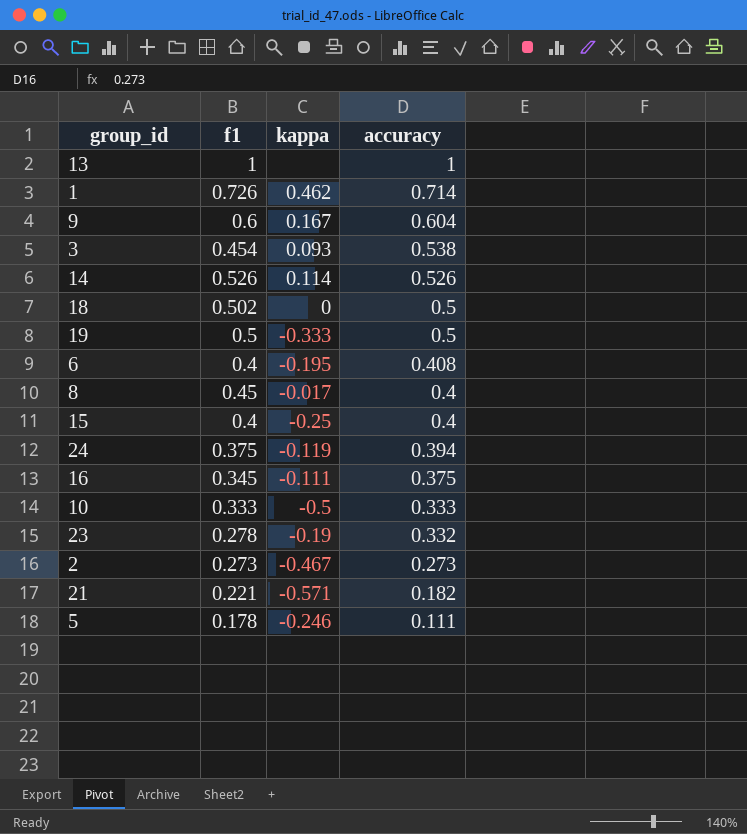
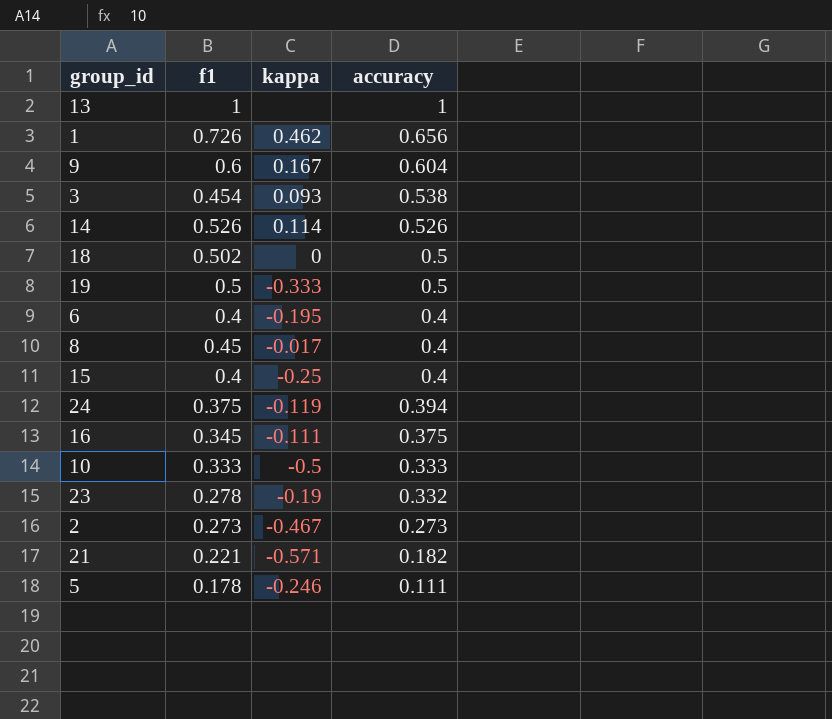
1 | accuracy: 0.714 -> 0.656
6 | accuracy: 0.408 -> 0.4

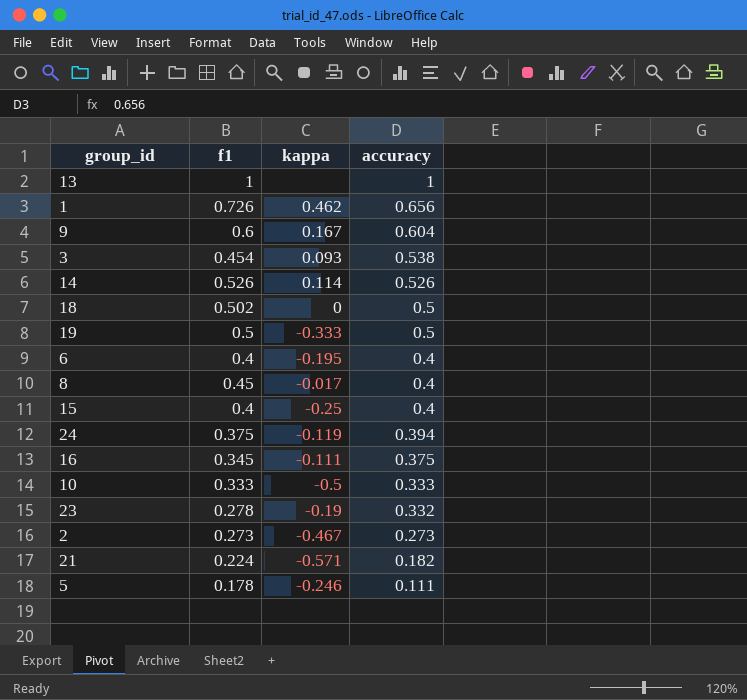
21 | f1: 0.221 -> 0.224

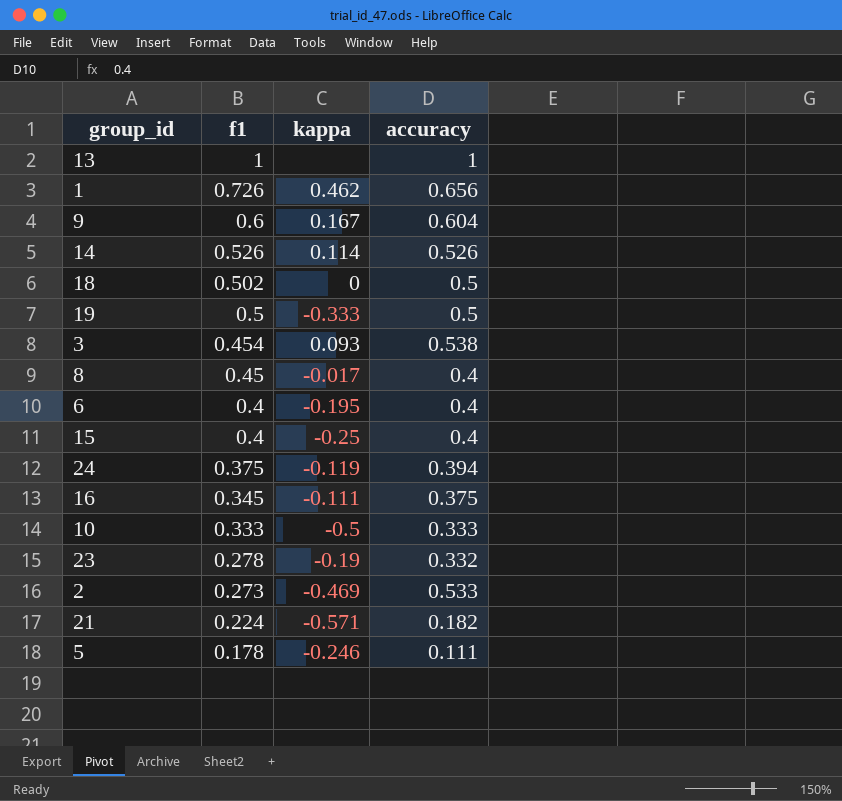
row order: accuracy descending -> f1 descending
2 | kappa: -0.467 -> -0.469
2 | accuracy: 0.273 -> 0.533

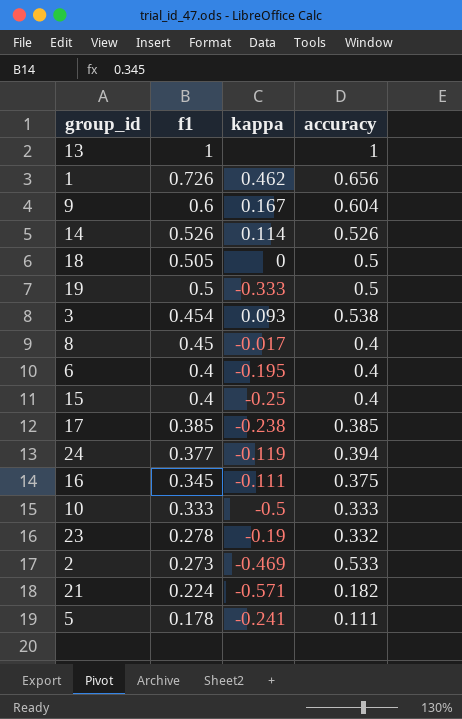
18 | f1: 0.502 -> 0.505
row 17: none -> 0.385 | -0.238 | 0.385
24 | f1: 0.375 -> 0.377
5 | kappa: -0.246 -> -0.241

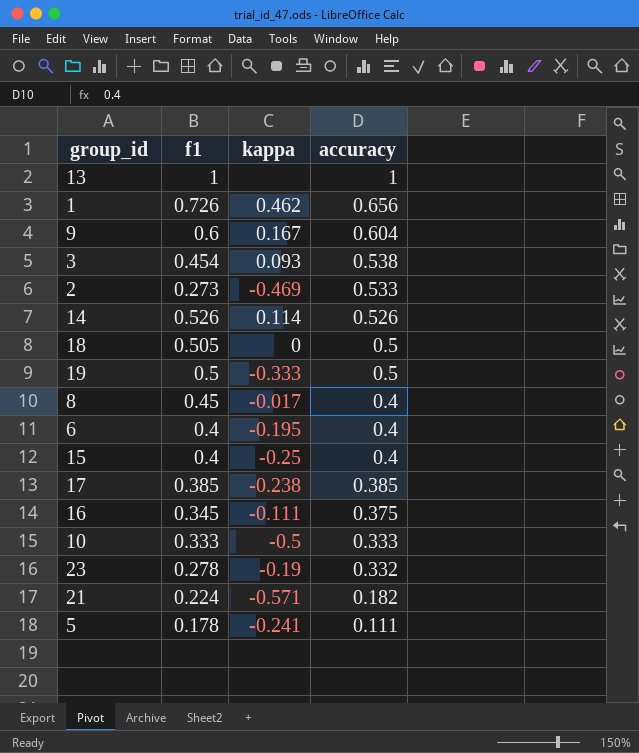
row order: f1 descending -> accuracy descending
row 24: 0.377 | -0.119 | 0.394 -> none

